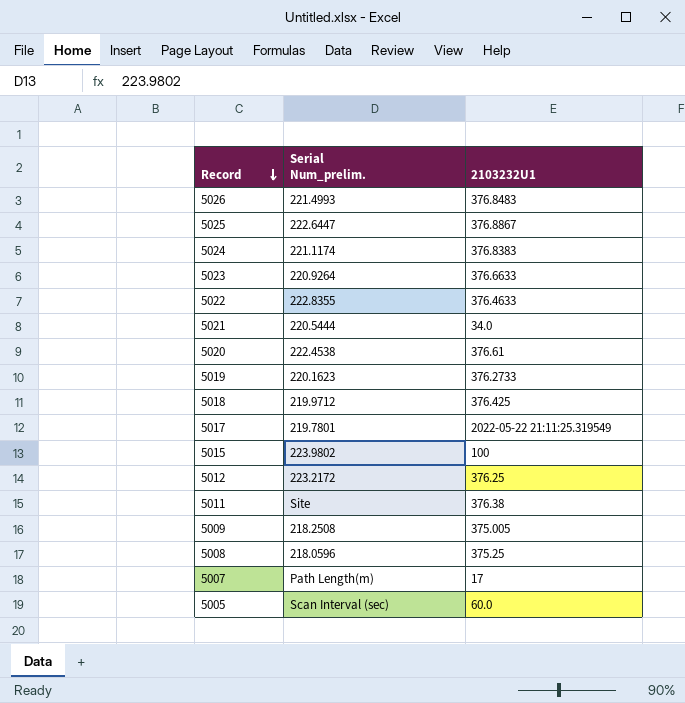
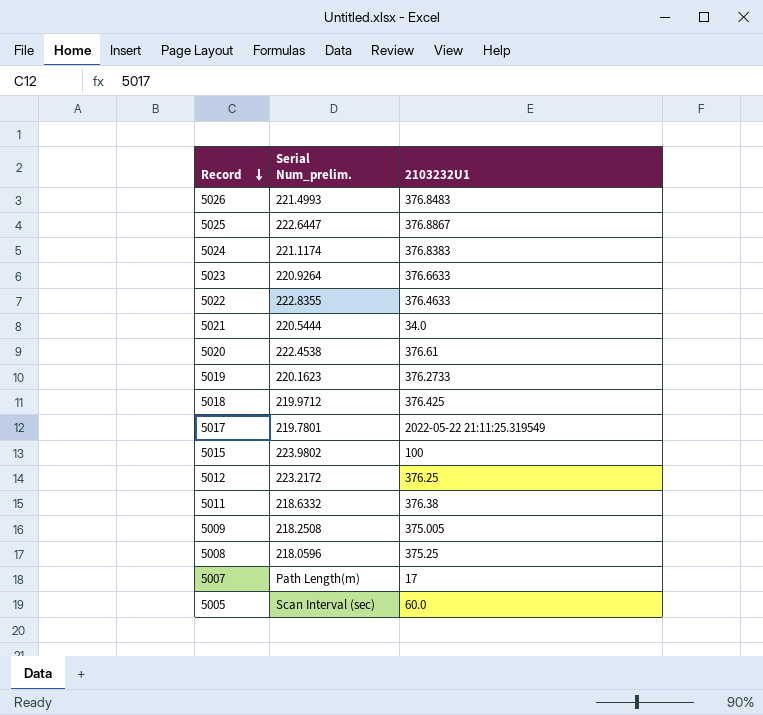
5011 | Serial Num_prelim.: Site -> 218.6332

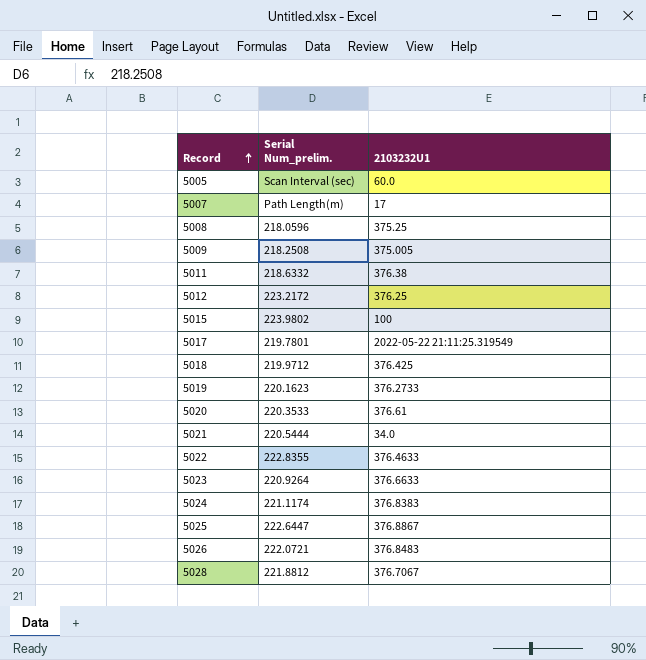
row order: Record descending -> Record ascending
5020 | Serial Num_prelim.: 222.4538 -> 220.3533
5026 | Serial Num_prelim.: 221.4993 -> 222.0721
row 5028: none -> 221.8812 | 376.7067

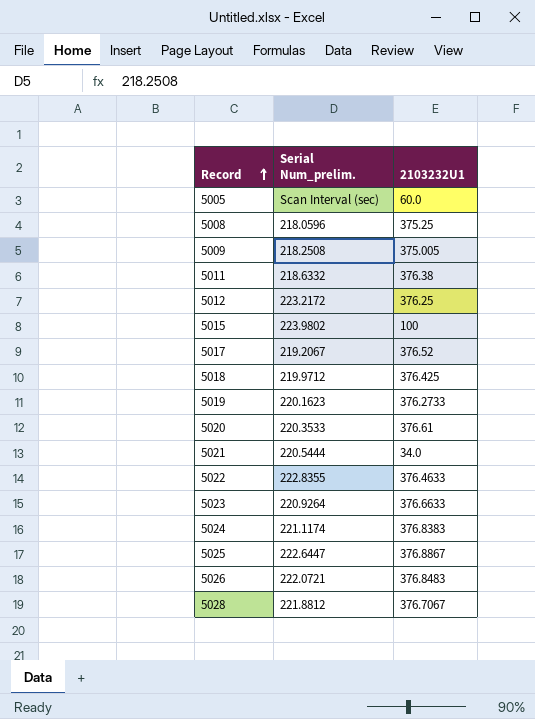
row 5007: Path Length(m) | 17 -> none
5017 | Serial Num_prelim.: 219.7801 -> 219.2067
5017 | 2103232U1: 2022-05-22 21:11:25.319549 -> 376.52

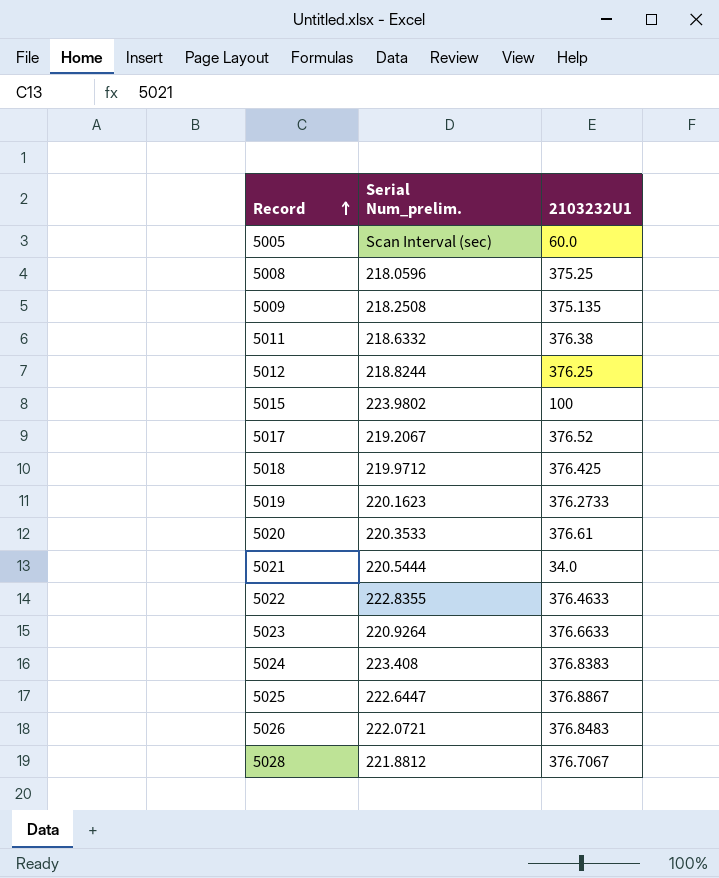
5009 | 2103232U1: 375.005 -> 375.135
5012 | Serial Num_prelim.: 223.2172 -> 218.8244
5024 | Serial Num_prelim.: 221.1174 -> 223.408

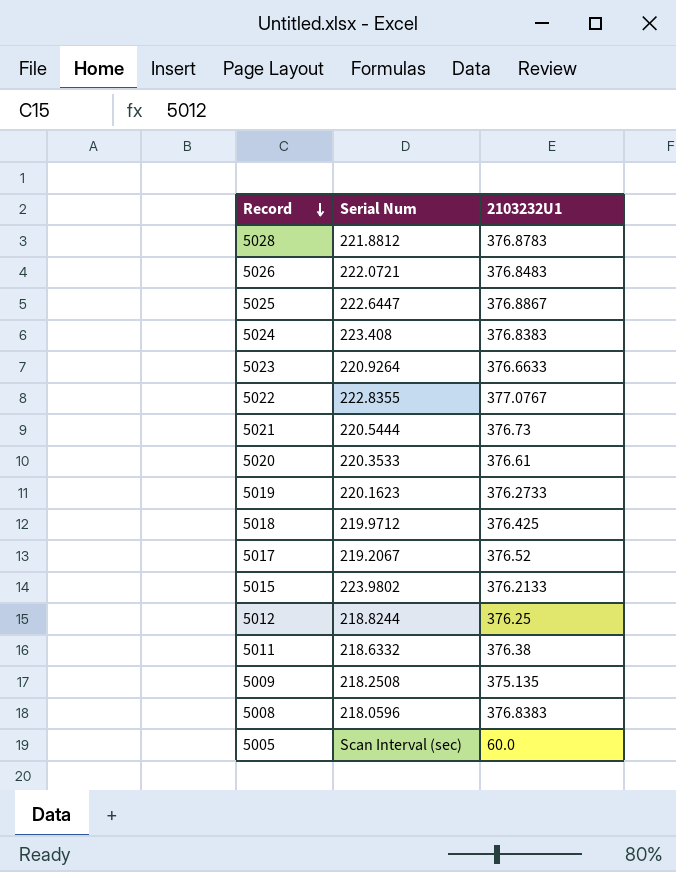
row order: Record ascending -> Record descending
column name: Serial Num_prelim. -> Serial Num
5028 | 2103232U1: 376.7067 -> 376.8783
5022 | 2103232U1: 376.4633 -> 377.0767
5021 | 2103232U1: 34.0 -> 376.73
5015 | 2103232U1: 100 -> 376.2133
5008 | 2103232U1: 375.25 -> 376.8383

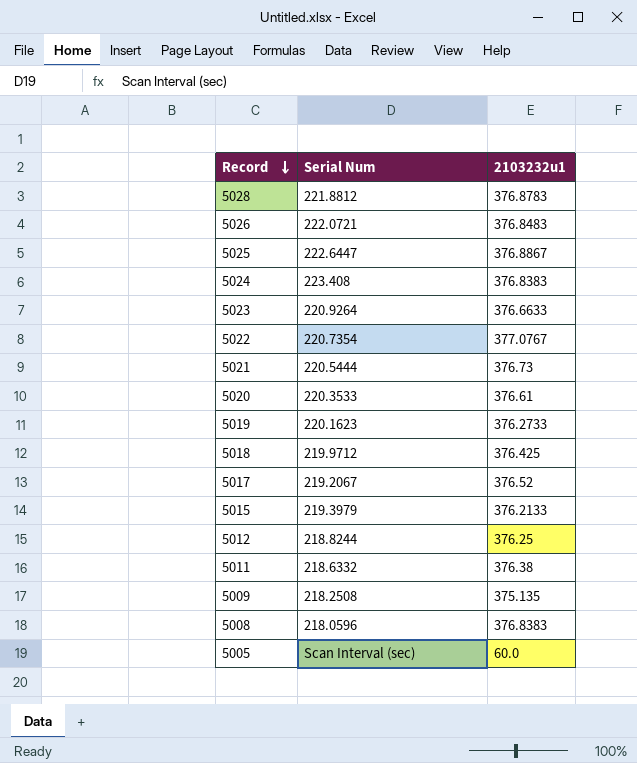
column name: 2103232U1 -> 2103232u1
5022 | Serial Num: 222.8355 -> 220.7354
5015 | Serial Num: 223.9802 -> 219.3979

